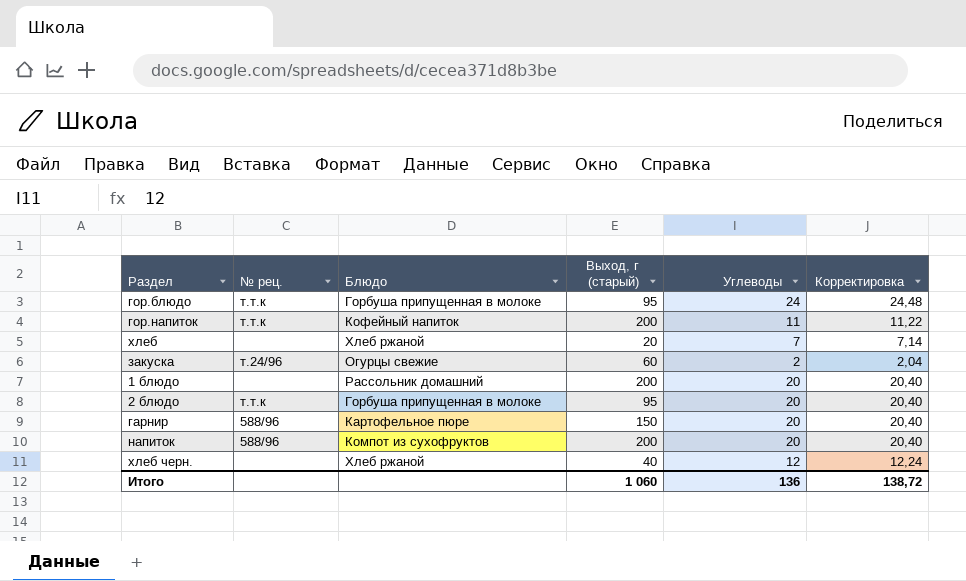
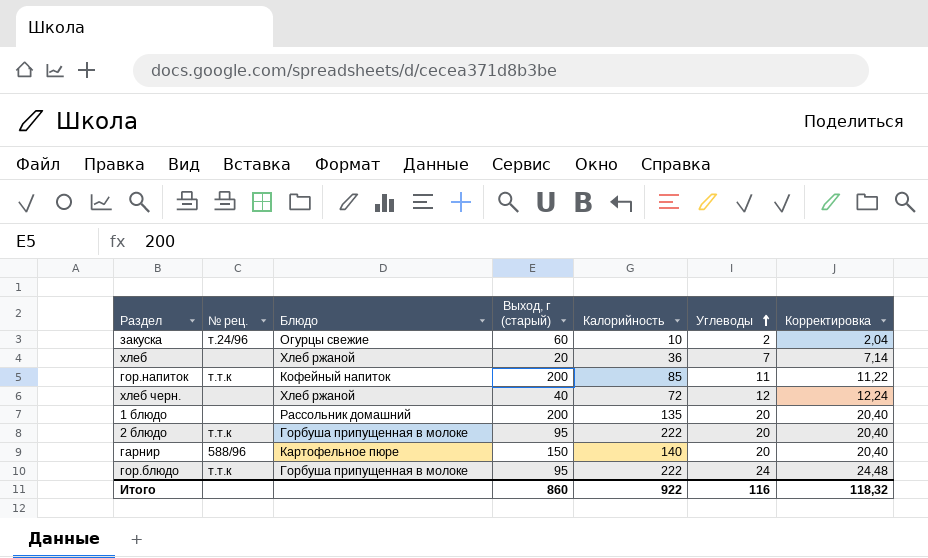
row order: none -> Углеводы ascending
column Калорийность | position: none -> 5
row напиток: 588/96 | Компот из сухофруктов | 200 | 20 | 20,40 -> none
Итого | Выход, г (старый): 1 060 -> 860
Итого | Углеводы: 136 -> 116
Итого | Корректировка: 138,72 -> 118,32

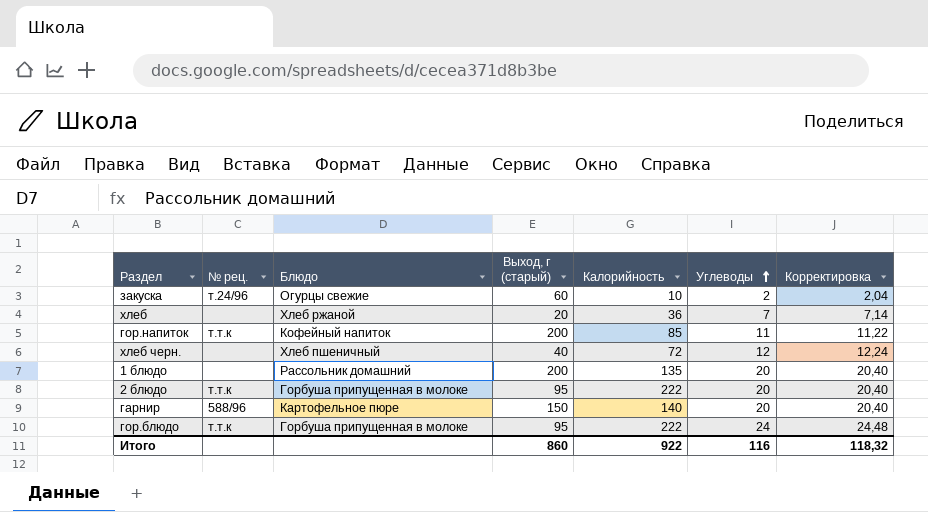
хлеб черн. | Блюдо: Хлеб ржаной -> Хлеб пшеничный

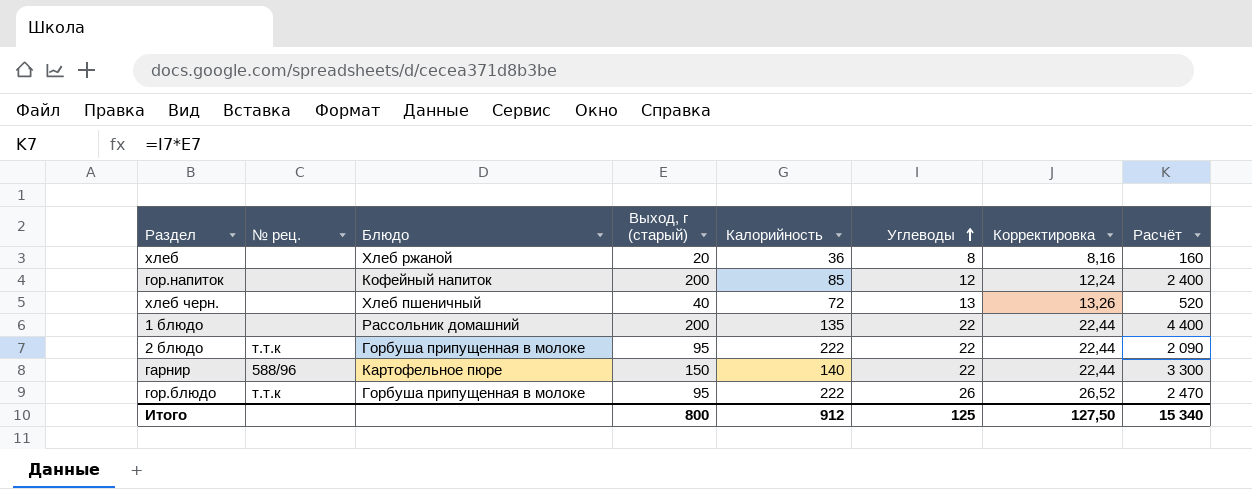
column Расчёт | formula: none -> [Выход, г (старый)] * [Углеводы]
row закуска: т.24/96 | Огурцы свежие | 60 | 10 | 2 | 2,04 -> none
хлеб | Углеводы: 7 -> 8
хлеб | Корректировка: 7,14 -> 8,16
гор.напиток | № рец.: т.т.к -> none
гор.напиток | Углеводы: 11 -> 12
гор.напиток | Корректировка: 11,22 -> 12,24
хлеб черн. | Углеводы: 12 -> 13
хлеб черн. | Корректировка: 12,24 -> 13,26
1 блюдо | Углеводы: 20 -> 22
1 блюдо | Корректировка: 20,40 -> 22,44
2 блюдо | Углеводы: 20 -> 22
2 блюдо | Корректировка: 20,40 -> 22,44
гарнир | Углеводы: 20 -> 22
гарнир | Корректировка: 20,40 -> 22,44
гор.блюдо | Углеводы: 24 -> 26
гор.блюдо | Корректировка: 24,48 -> 26,52
Итого | Выход, г (старый): 860 -> 800
Итого | Калорийность: 922 -> 912
Итого | Углеводы: 116 -> 125
Итого | Корректировка: 118,32 -> 127,50

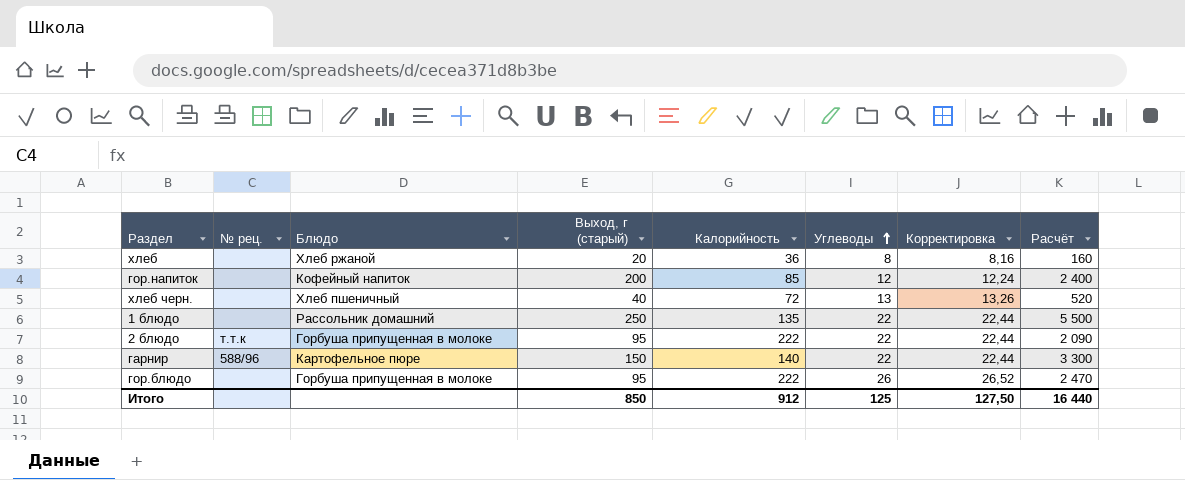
1 блюдо | Выход, г (старый): 200 -> 250
1 блюдо | Расчёт: 4 400 -> 5 500
гор.блюдо | № рец.: т.т.к -> none
Итого | Выход, г (старый): 800 -> 850
Итого | Расчёт: 15 340 -> 16 440

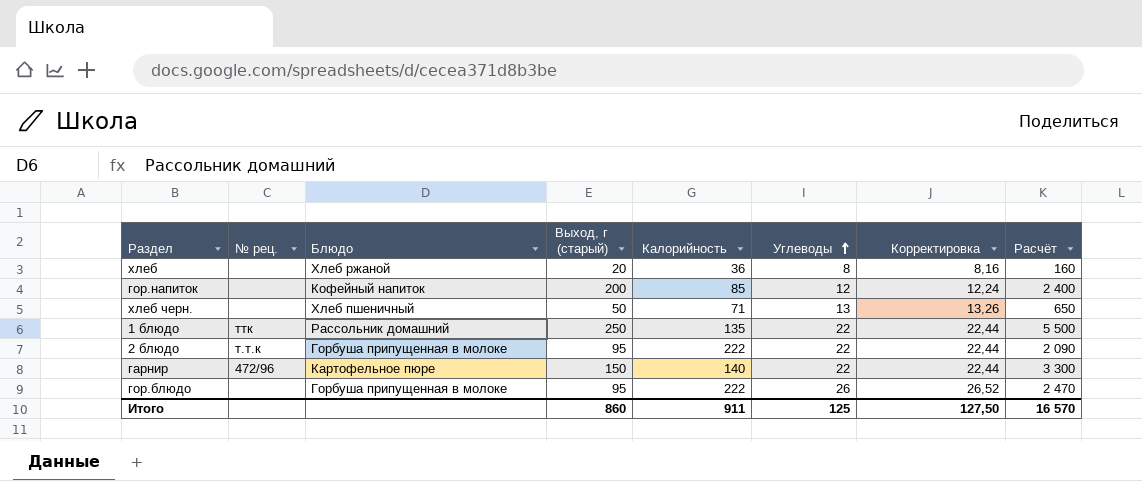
хлеб черн. | Выход, г (старый): 40 -> 50
хлеб черн. | Калорийность: 72 -> 71
хлеб черн. | Расчёт: 520 -> 650
1 блюдо | № рец.: none -> ттк
гарнир | № рец.: 588/96 -> 472/96
Итого | Выход, г (старый): 850 -> 860
Итого | Калорийность: 912 -> 911
Итого | Расчёт: 16 440 -> 16 570

